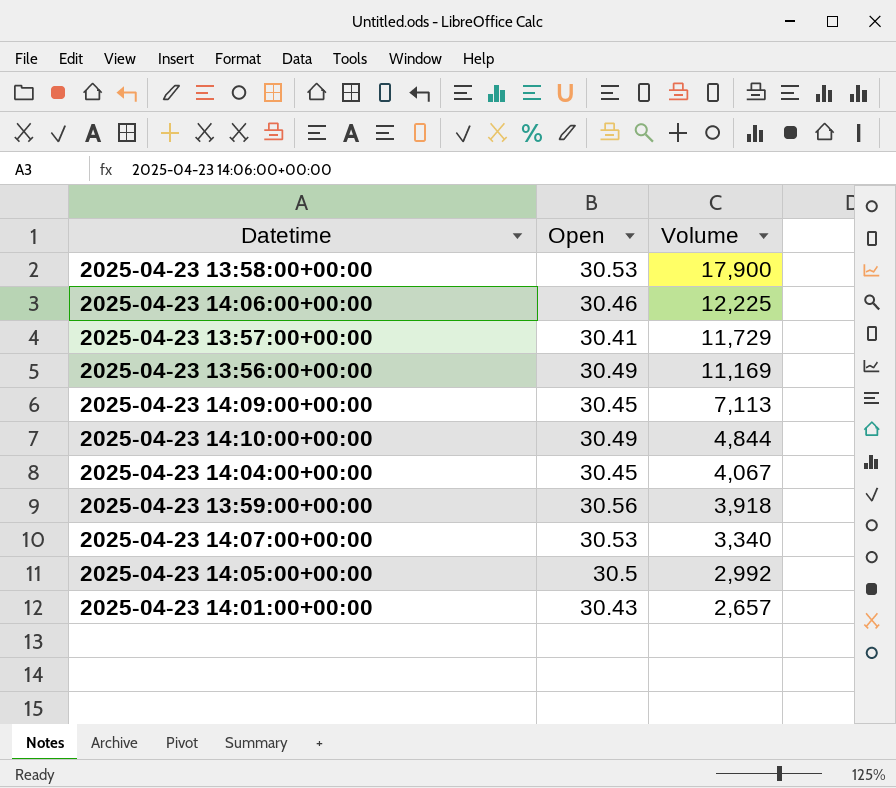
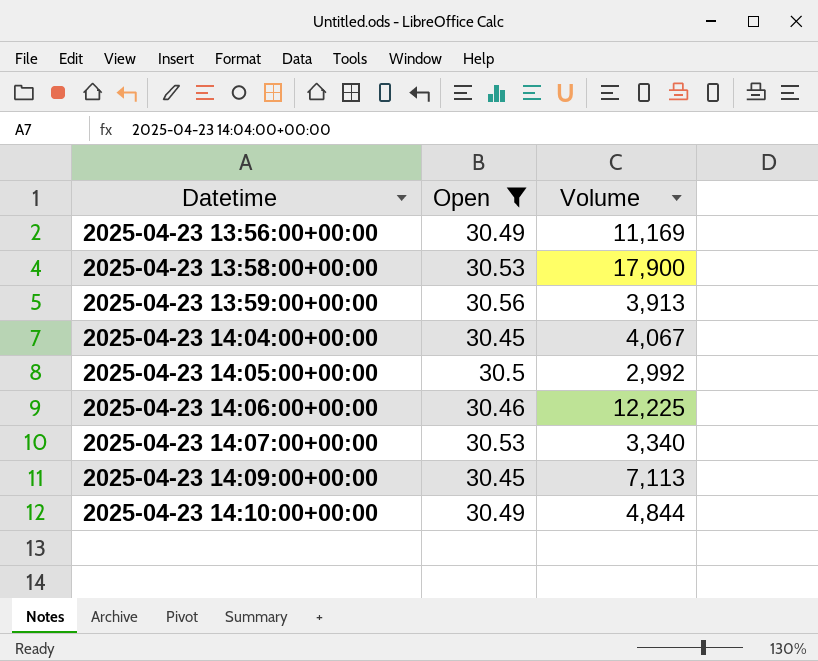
filter: none -> Open >= 30.45
row order: Volume descending -> Datetime ascending
2025-04-23 13:59:00+00:00 | Volume: 3,918 -> 3,913

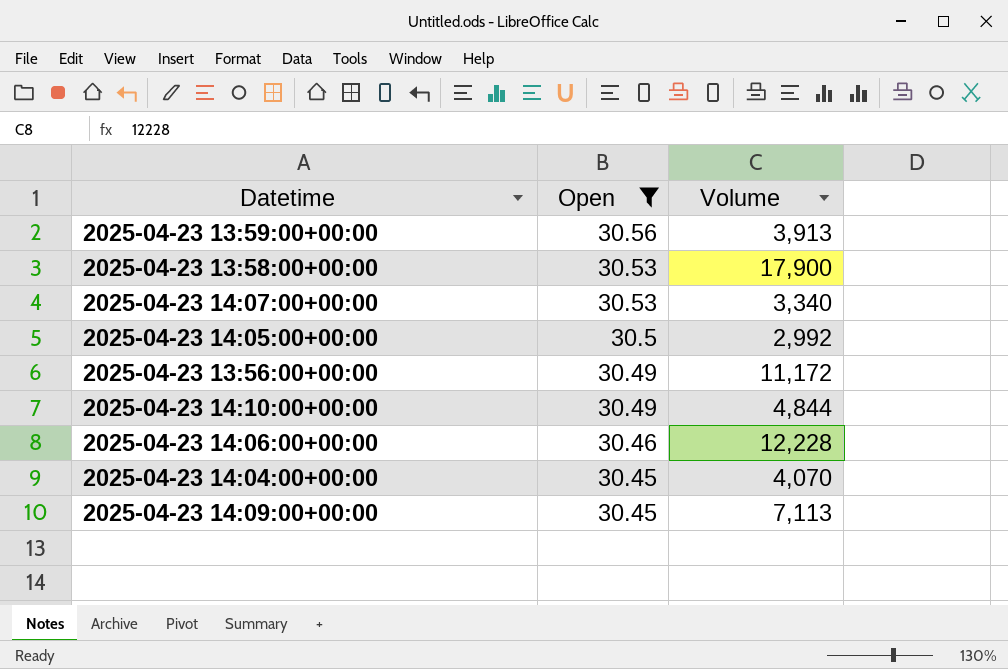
row order: Datetime ascending -> Open descending
2025-04-23 13:56:00+00:00 | Volume: 11,169 -> 11,172
2025-04-23 14:06:00+00:00 | Volume: 12,225 -> 12,228
2025-04-23 14:04:00+00:00 | Volume: 4,067 -> 4,070

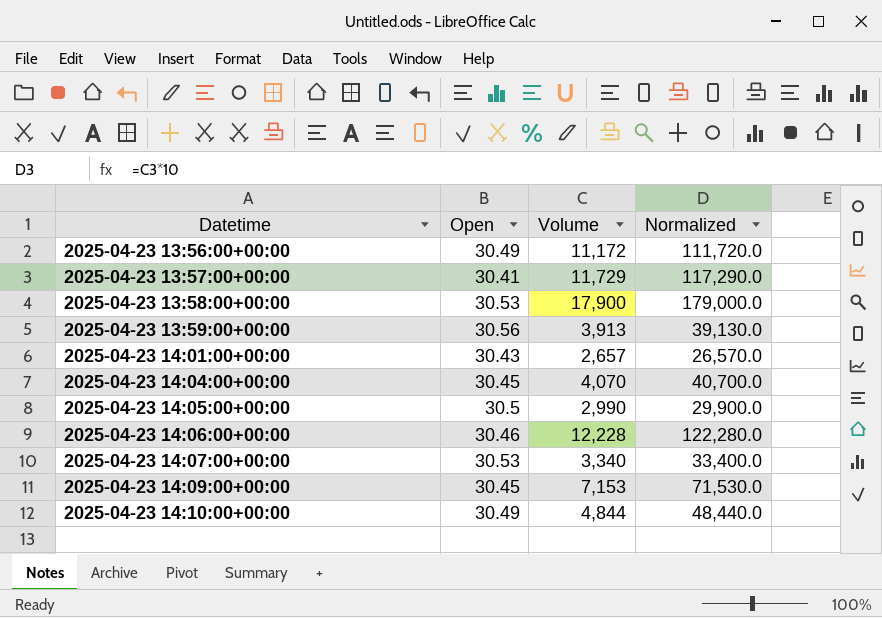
filter: Open >= 30.45 -> none
row order: Open descending -> Datetime ascending
column Normalized | formula: none -> [Volume] * 10
2025-04-23 14:05:00+00:00 | Volume: 2,992 -> 2,990
2025-04-23 14:09:00+00:00 | Volume: 7,113 -> 7,153

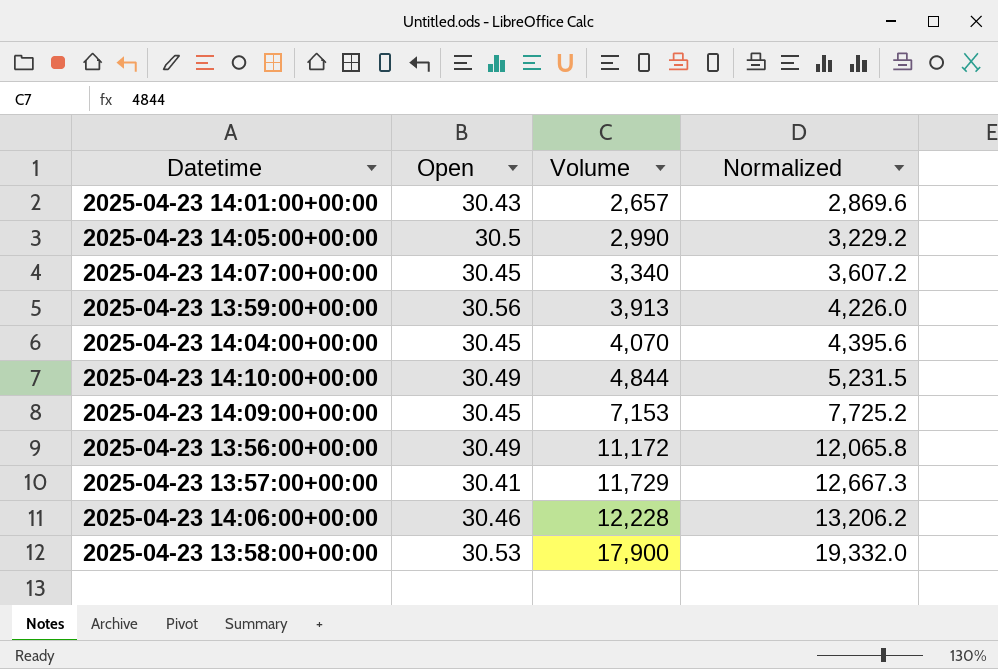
row order: Datetime ascending -> Volume ascending
column Normalized | formula: [Volume] * 10 -> [Volume] * 1.08
2025-04-23 14:07:00+00:00 | Open: 30.53 -> 30.45

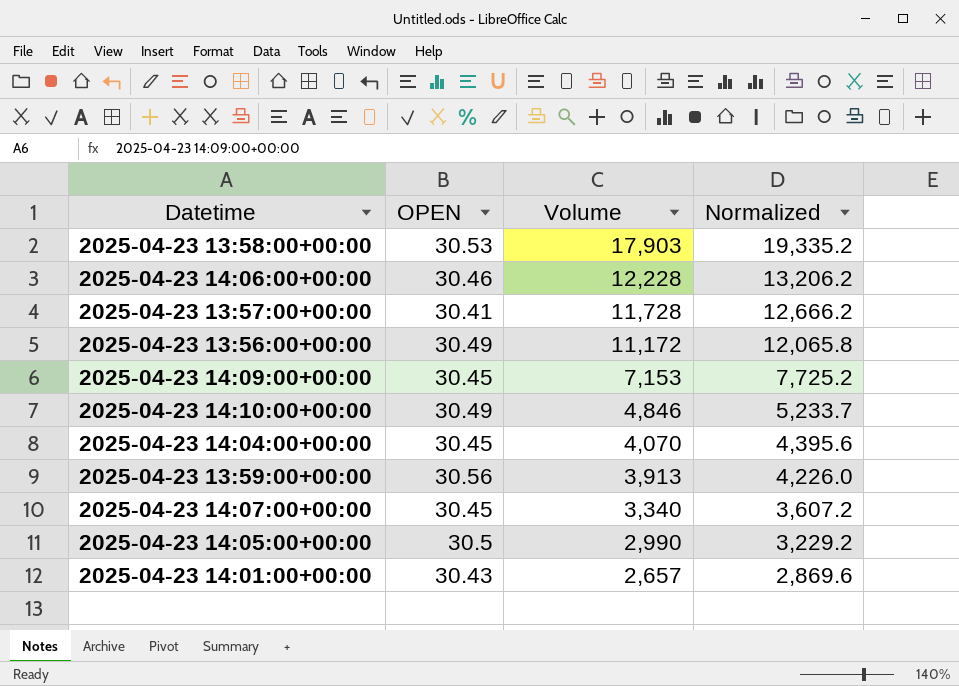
row order: Volume ascending -> Volume descending
column name: Open -> OPEN
2025-04-23 13:58:00+00:00 | Volume: 17,900 -> 17,903
2025-04-23 13:58:00+00:00 | Normalized: 19,332.0 -> 19,335.2
2025-04-23 13:57:00+00:00 | Volume: 11,729 -> 11,728
2025-04-23 13:57:00+00:00 | Normalized: 12,667.3 -> 12,666.2
2025-04-23 14:10:00+00:00 | Volume: 4,844 -> 4,846
2025-04-23 14:10:00+00:00 | Normalized: 5,231.5 -> 5,233.7

